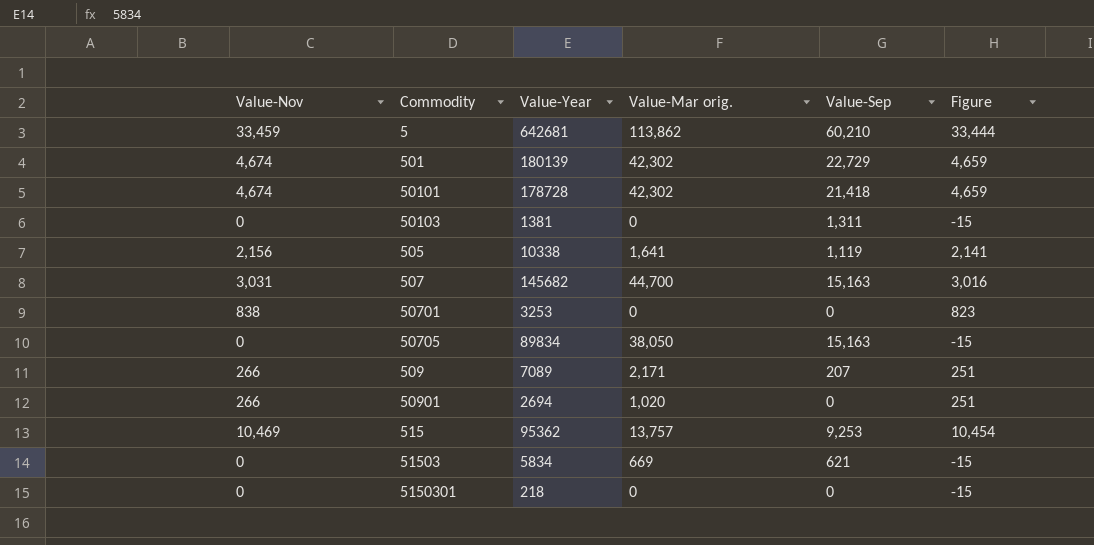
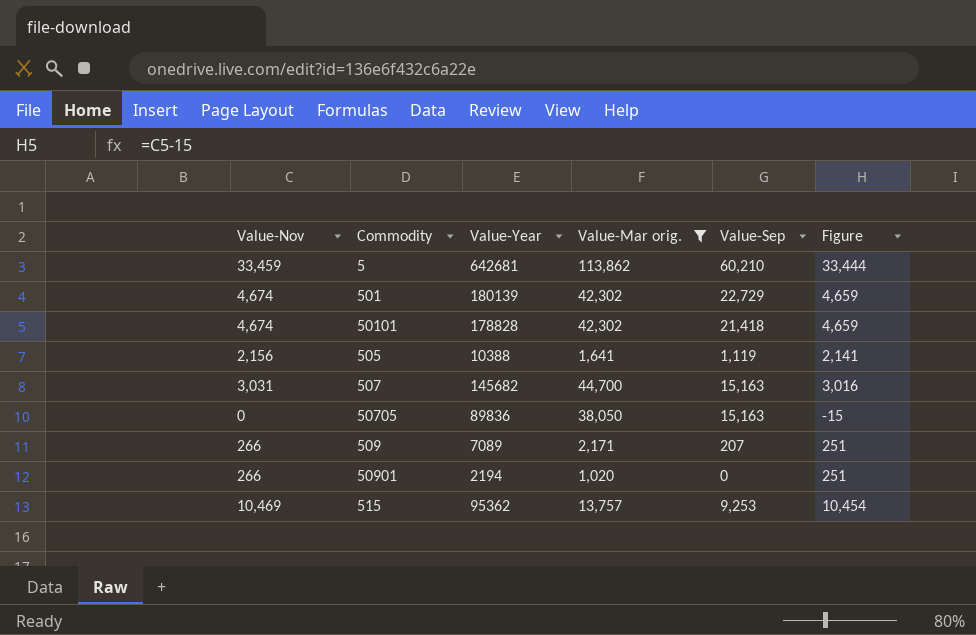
filter: none -> Value-Mar orig. >= 1,020
50101 | Value-Year: 178728 -> 178828
505 | Value-Year: 10338 -> 10388
50705 | Value-Year: 89834 -> 89836
50901 | Value-Year: 2694 -> 2194

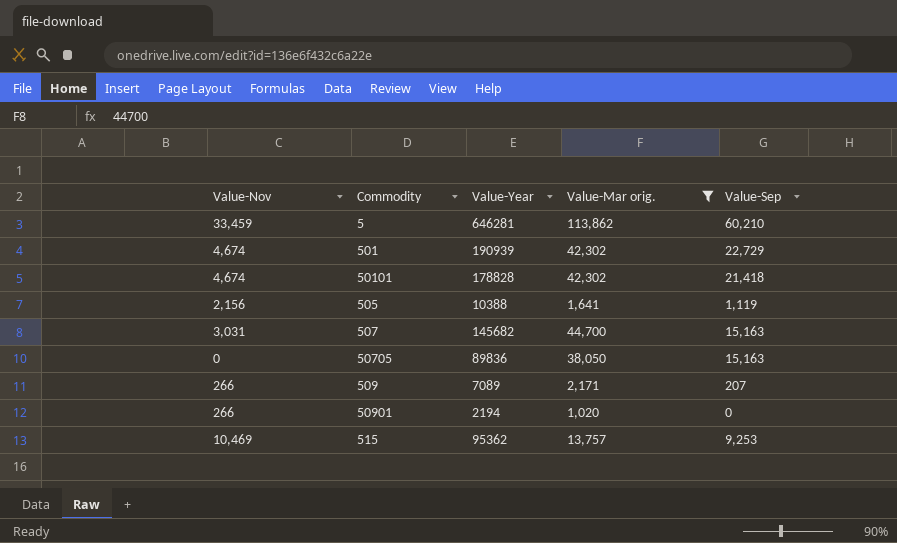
column Figure | formula: [Value-Nov] - 15 -> none
5 | Value-Year: 642681 -> 646281
501 | Value-Year: 180139 -> 190939

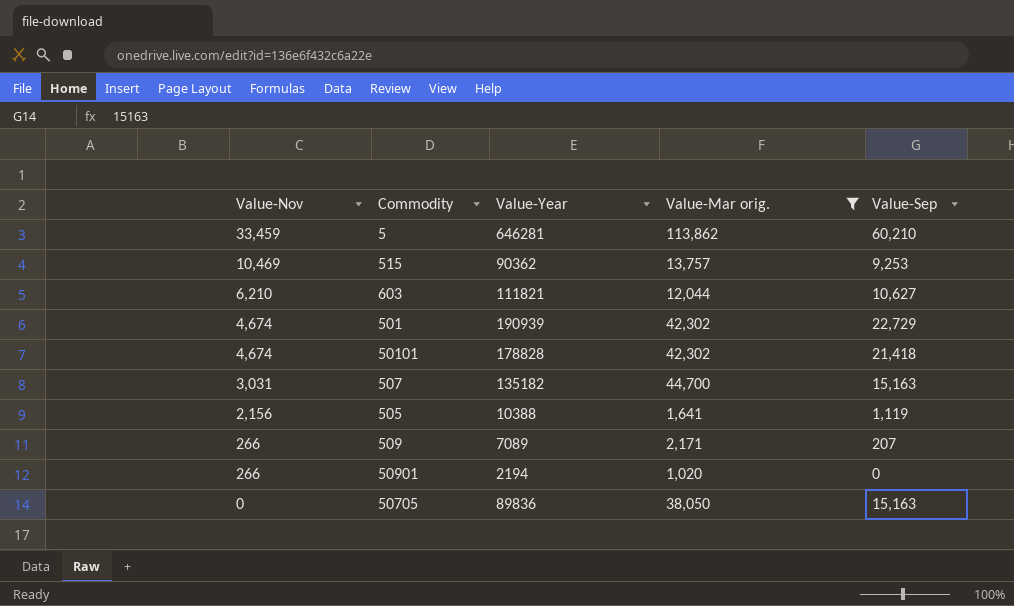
row order: none -> Value-Nov descending
515 | Value-Year: 95362 -> 90362
row 603: none -> 6,210 | 111821 | 12,044 | 10,627
507 | Value-Year: 145682 -> 135182

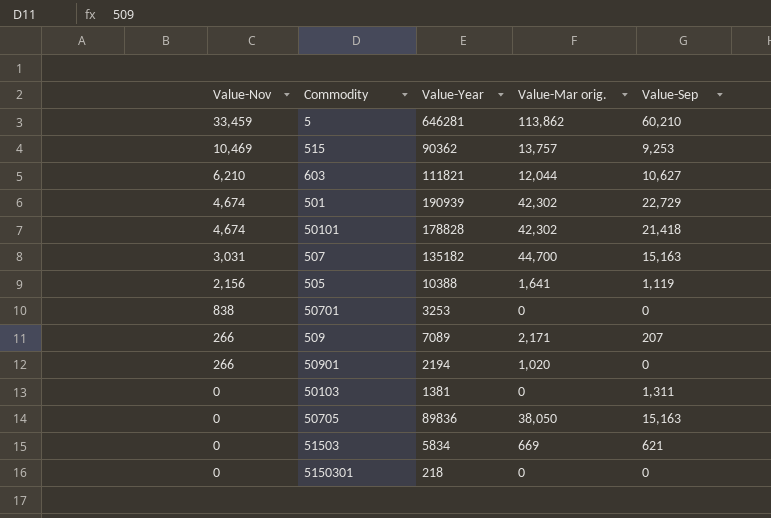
filter: Value-Mar orig. >= 1,020 -> none

